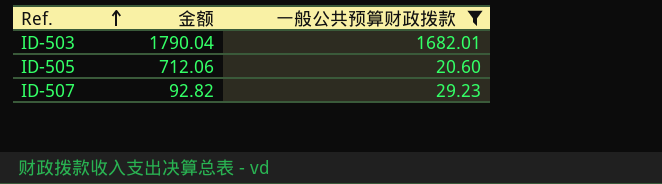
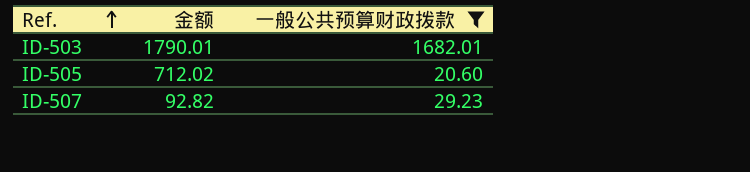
ID-503 | 金额: 1790.04 -> 1790.01
ID-505 | 金额: 712.06 -> 712.02

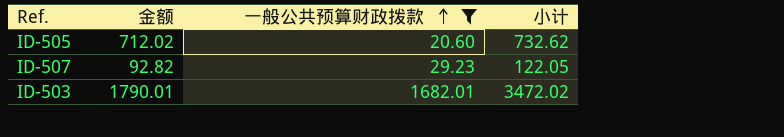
row order: Ref. ascending -> 一般公共预算财政拨款 ascending
column 小计 | formula: none -> [金额] + [一般公共预算财政拨款]

